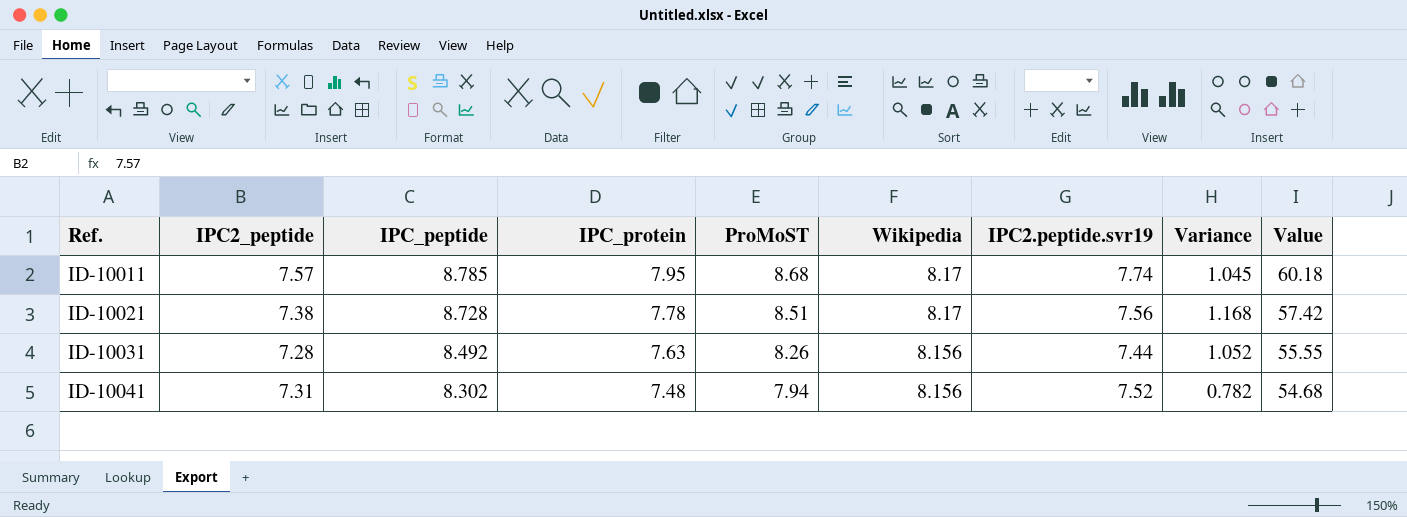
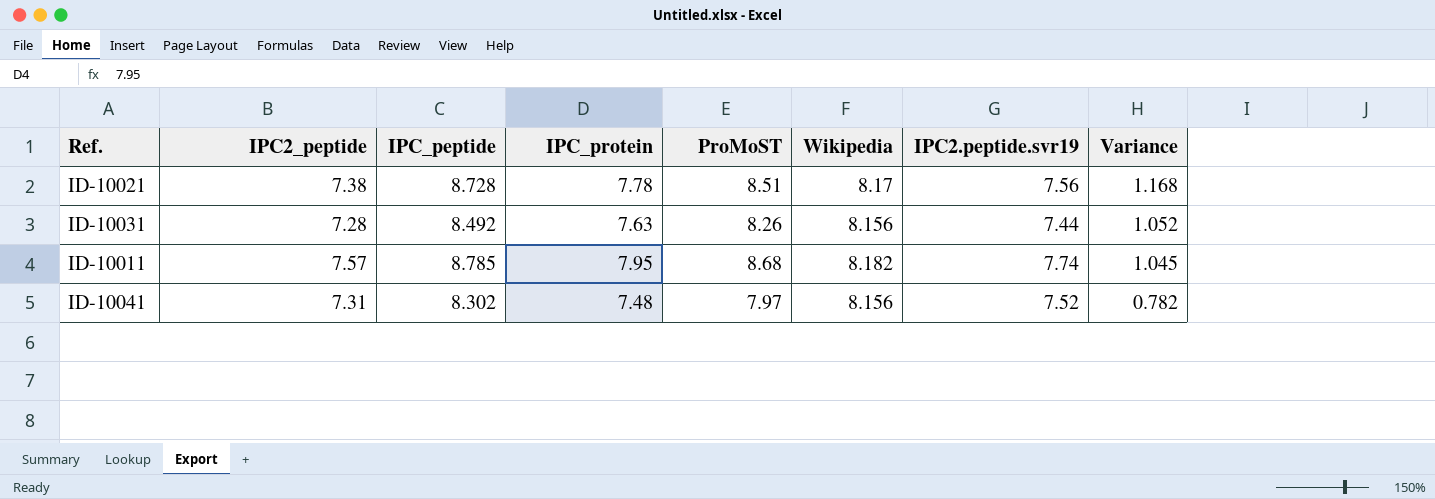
row order: Ref. ascending -> Variance descending
column Value | formula: [IPC2_peptide] * [IPC_protein] -> none
ID-10011 | Wikipedia: 8.17 -> 8.182
ID-10041 | ProMoST: 7.94 -> 7.97

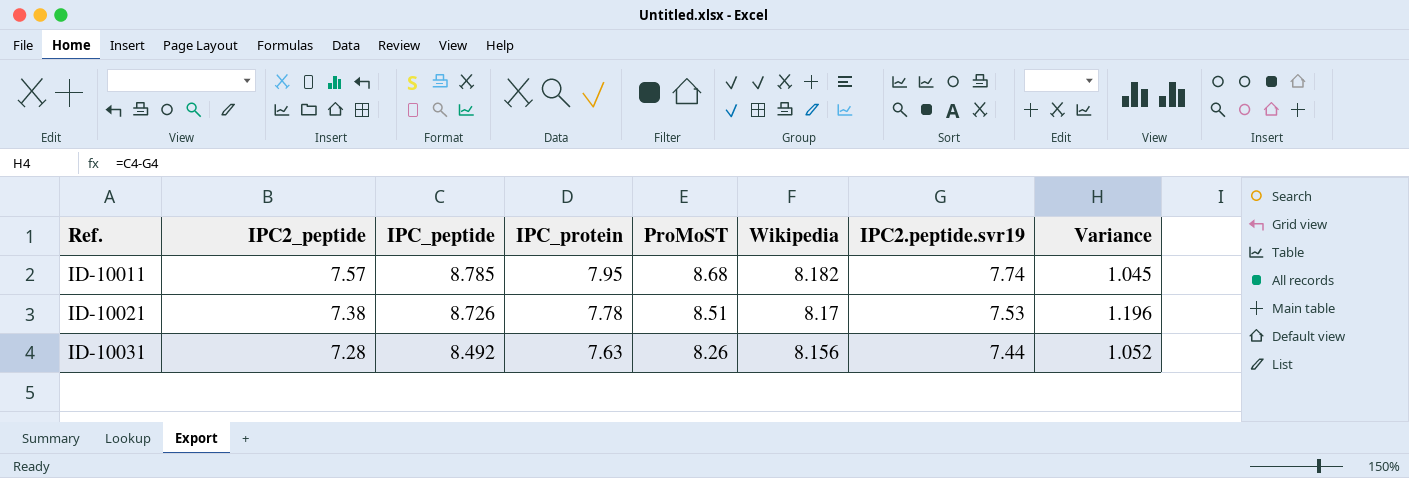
row order: Variance descending -> Ref. ascending
row ID-10041: 7.31 | 8.302 | 7.48 | 7.97 | 8.156 | 7.52 | 0.782 -> none
ID-10021 | IPC_peptide: 8.728 -> 8.726
ID-10021 | IPC2.peptide.svr19: 7.56 -> 7.53
ID-10021 | Variance: 1.168 -> 1.196

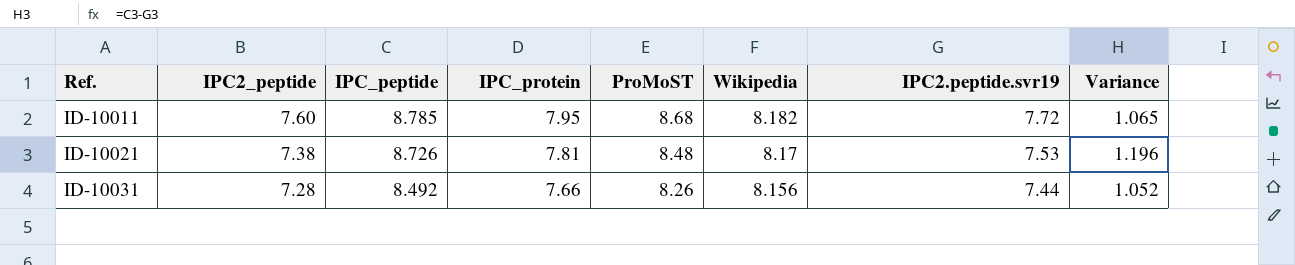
ID-10011 | IPC2_peptide: 7.57 -> 7.60
ID-10011 | IPC2.peptide.svr19: 7.74 -> 7.72
ID-10011 | Variance: 1.045 -> 1.065
ID-10021 | IPC_protein: 7.78 -> 7.81
ID-10021 | ProMoST: 8.51 -> 8.48
ID-10031 | IPC_protein: 7.63 -> 7.66

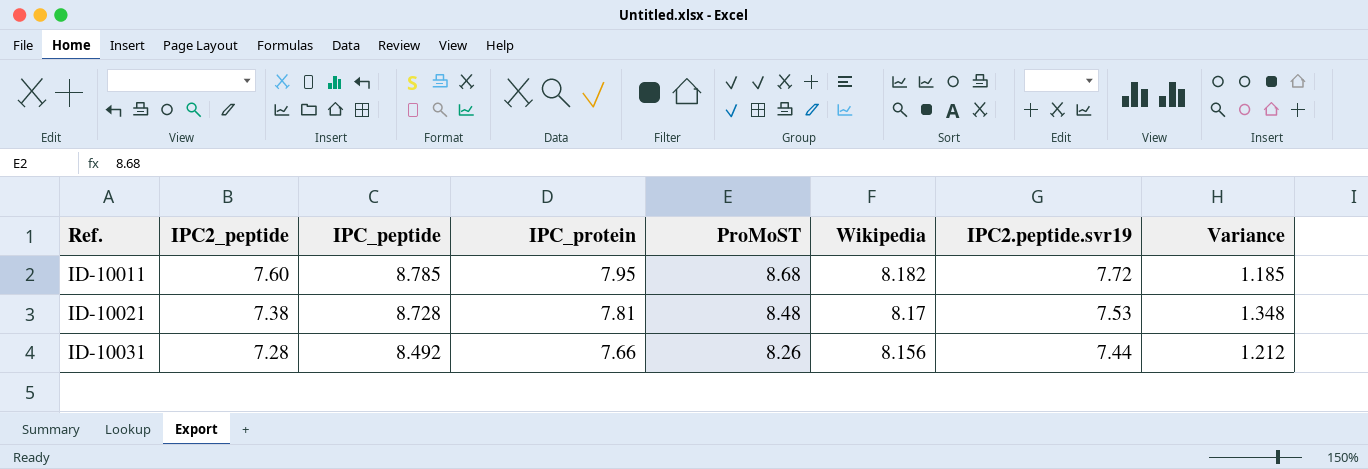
column Variance | formula: [IPC_peptide] - [IPC2.peptide.svr19] -> [IPC_peptide] - [IPC2_peptide]
ID-10021 | IPC_peptide: 8.726 -> 8.728

